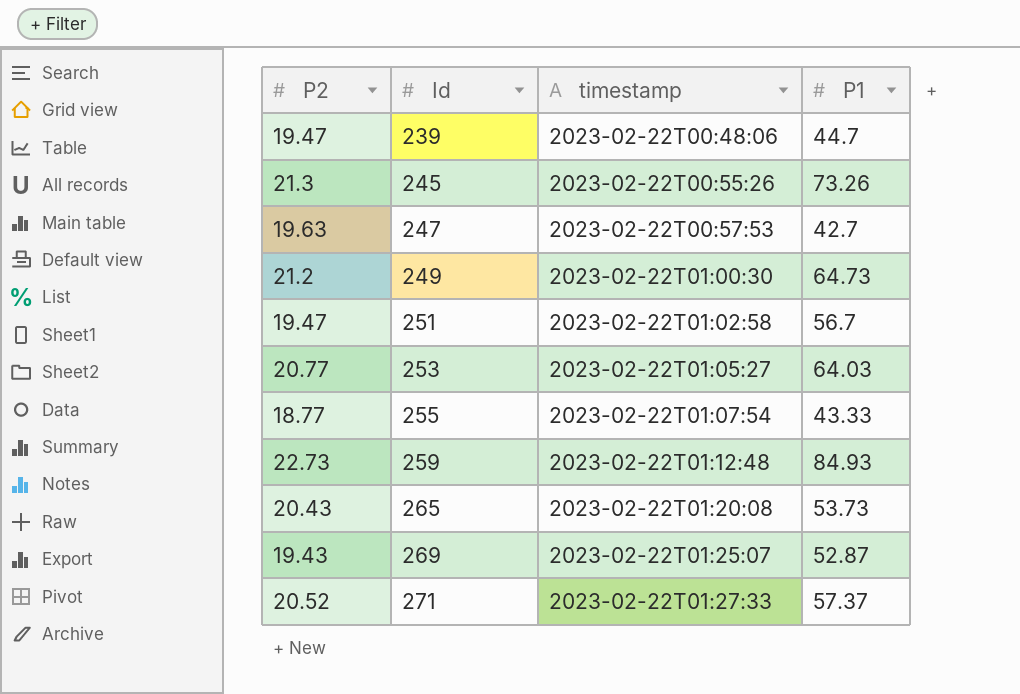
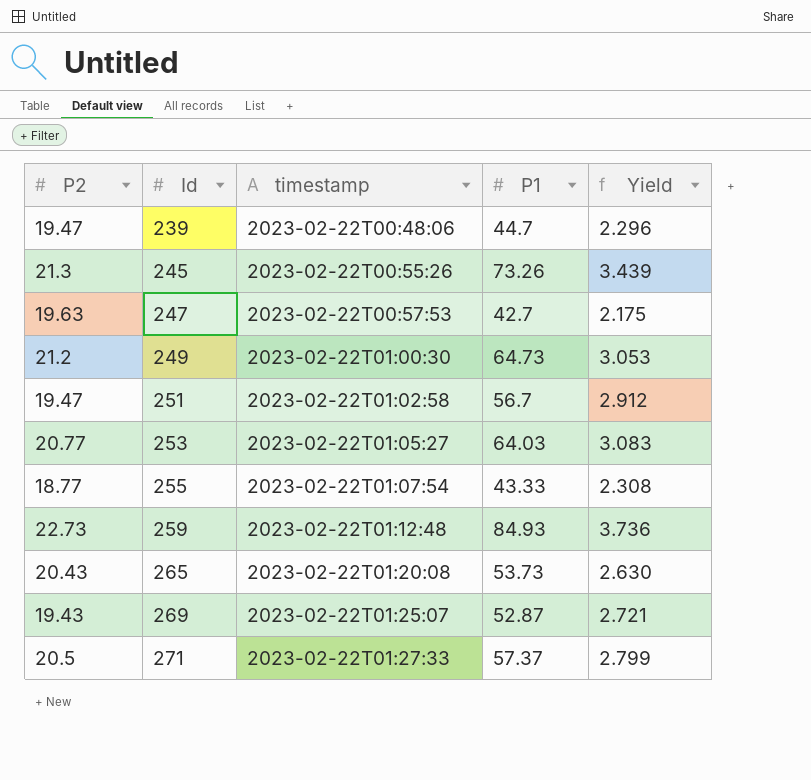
column Yield | formula: none -> [P1] / [P2]
271 | P2: 20.52 -> 20.5

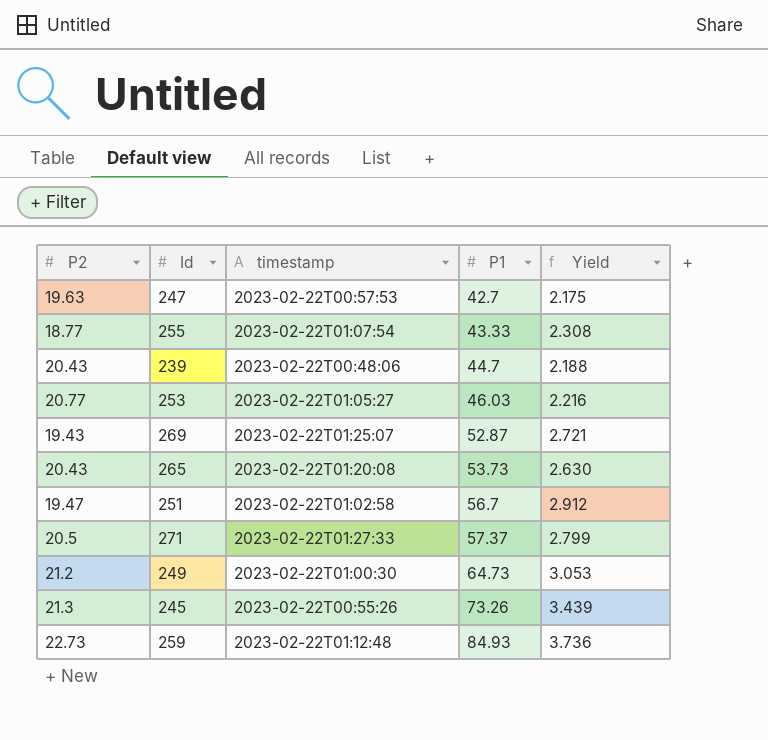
row order: Id ascending -> P1 ascending
239 | P2: 19.47 -> 20.43
239 | Yield: 2.296 -> 2.188
253 | P1: 64.03 -> 46.03
253 | Yield: 3.083 -> 2.216

